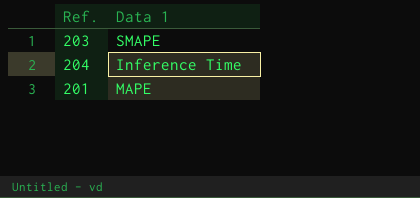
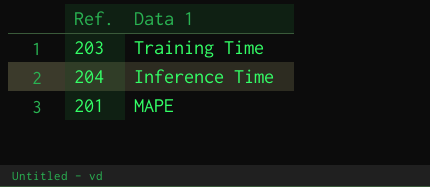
203 | Data 1: SMAPE -> Training Time

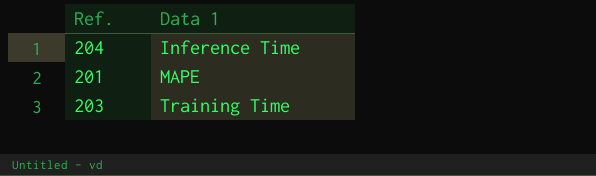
row order: none -> Data 1 ascending

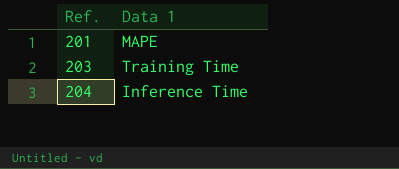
row order: Data 1 ascending -> Ref. ascending

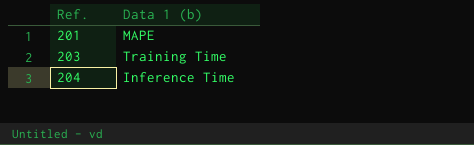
column name: Data 1 -> Data 1 (b)

